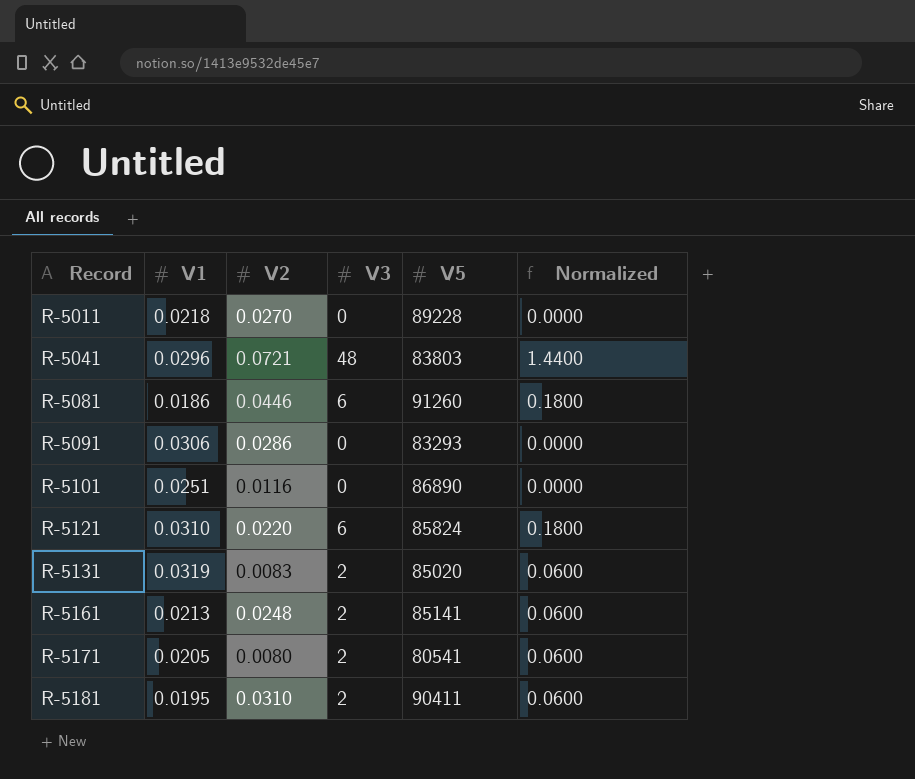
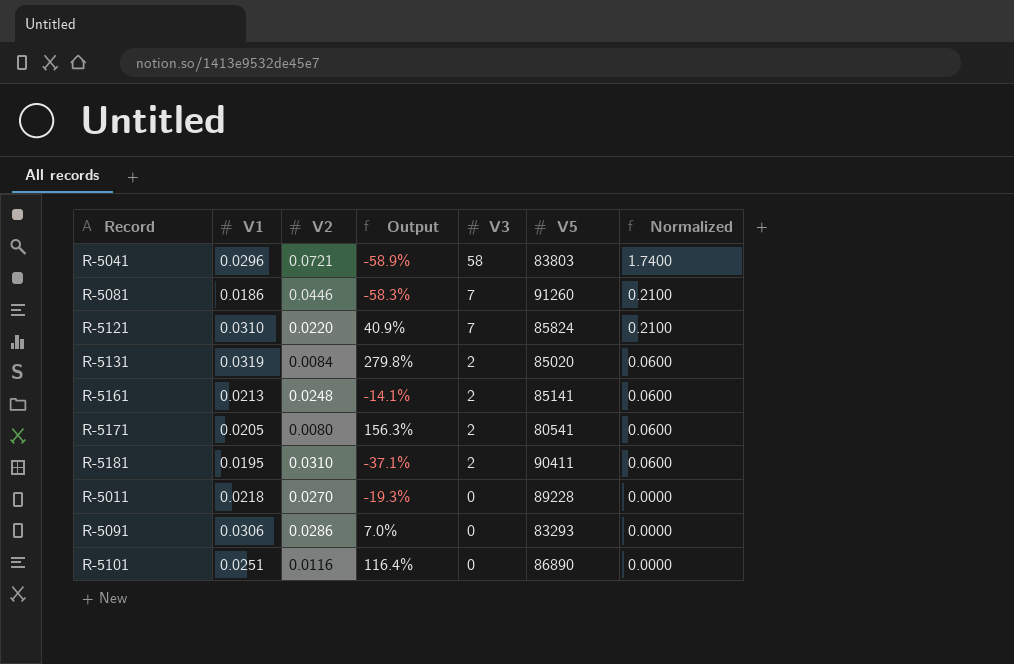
row order: Record ascending -> V3 descending
column Output | formula: none -> ([V1] - [V2]) / [V2]
R-5041 | V3: 48 -> 58
R-5041 | Normalized: 1.4400 -> 1.7400
R-5081 | V3: 6 -> 7
R-5081 | Normalized: 0.1800 -> 0.2100
R-5121 | V3: 6 -> 7
R-5121 | Normalized: 0.1800 -> 0.2100
R-5131 | V2: 0.0083 -> 0.0084

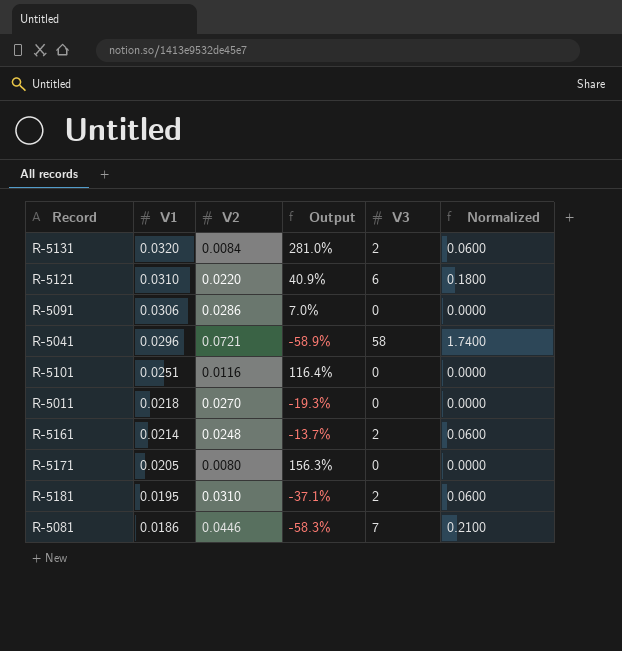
row order: V3 descending -> V1 descending
column V5 | position: 6 -> none
R-5131 | V1: 0.0319 -> 0.0320
R-5131 | Output: 279.8% -> 281.0%
R-5121 | V3: 7 -> 6
R-5121 | Normalized: 0.2100 -> 0.1800
R-5161 | V1: 0.0213 -> 0.0214
R-5161 | Output: -14.1% -> -13.7%
R-5171 | V3: 2 -> 0
R-5171 | Normalized: 0.0600 -> 0.0000

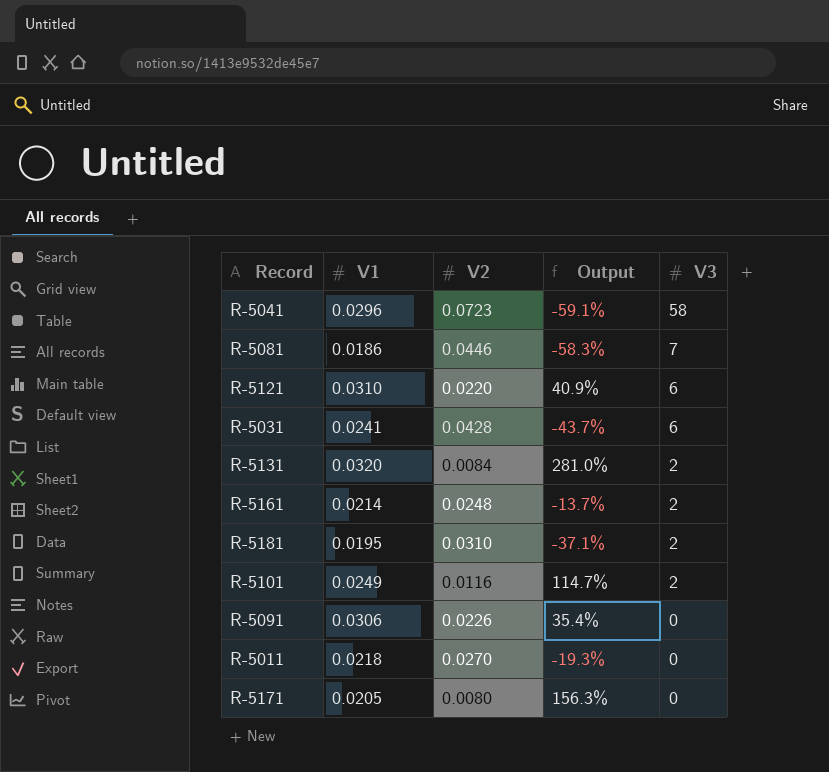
row order: V1 descending -> V3 descending
column Normalized | formula: [V3] * 0.03 -> none
R-5041 | V2: 0.0721 -> 0.0723
R-5041 | Output: -58.9% -> -59.1%
row R-5031: none -> 0.0241 | 0.0428 | -43.7% | 6
R-5101 | V1: 0.0251 -> 0.0249
R-5101 | Output: 116.4% -> 114.7%
R-5101 | V3: 0 -> 2
R-5091 | V2: 0.0286 -> 0.0226
R-5091 | Output: 7.0% -> 35.4%

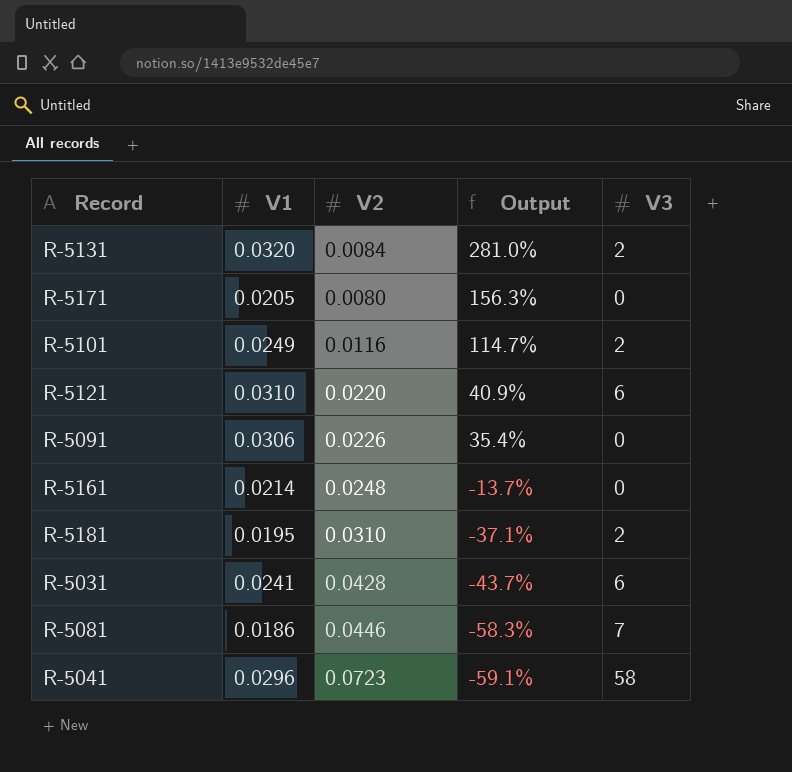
row order: V3 descending -> Output descending
row R-5011: 0.0218 | 0.0270 | -19.3% | 0 -> none
R-5161 | V3: 2 -> 0

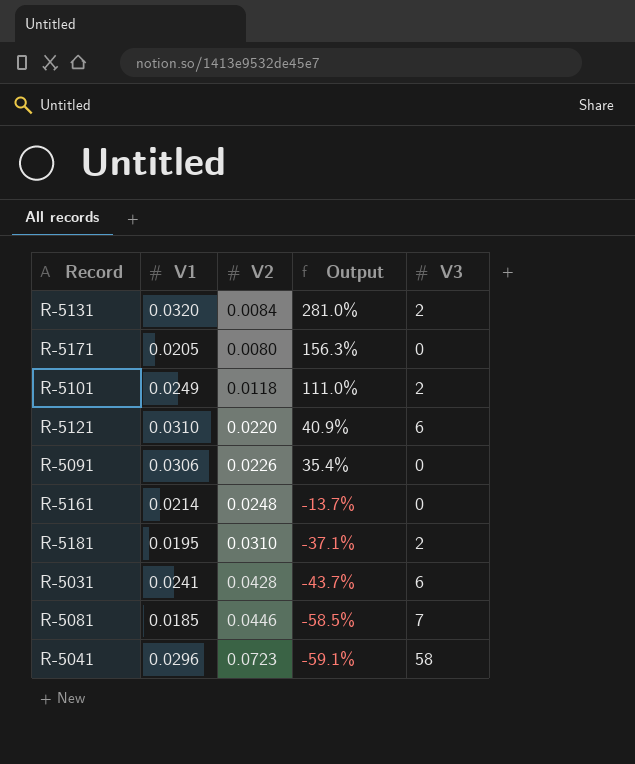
R-5101 | V2: 0.0116 -> 0.0118
R-5101 | Output: 114.7% -> 111.0%
R-5081 | V1: 0.0186 -> 0.0185
R-5081 | Output: -58.3% -> -58.5%

